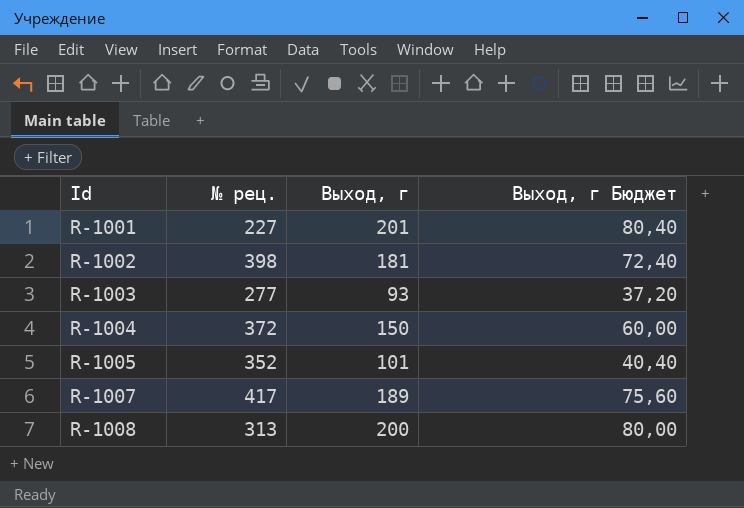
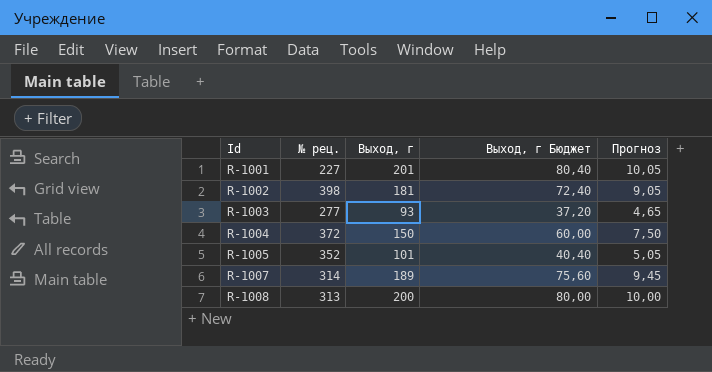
column Прогноз | formula: none -> [Выход, г] * 0,05
R-1007 | № рец.: 417 -> 314

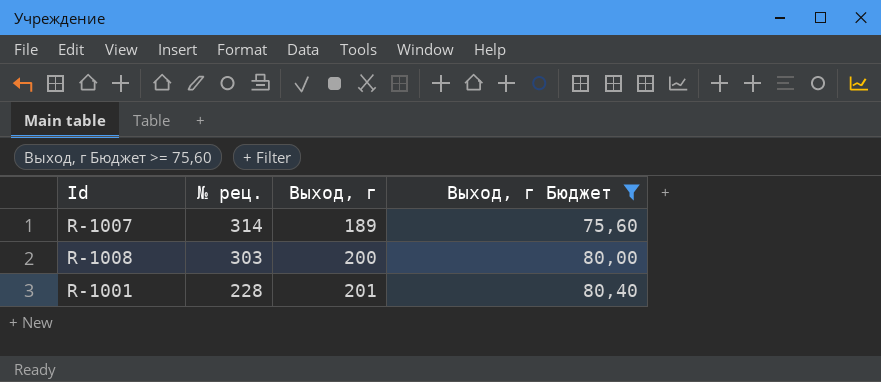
filter: none -> Выход, г Бюджет >= 75,60
row order: Id ascending -> № рец. descending
column Прогноз | formula: [Выход, г] * 0,05 -> none
R-1008 | № рец.: 313 -> 303
R-1001 | № рец.: 227 -> 228

